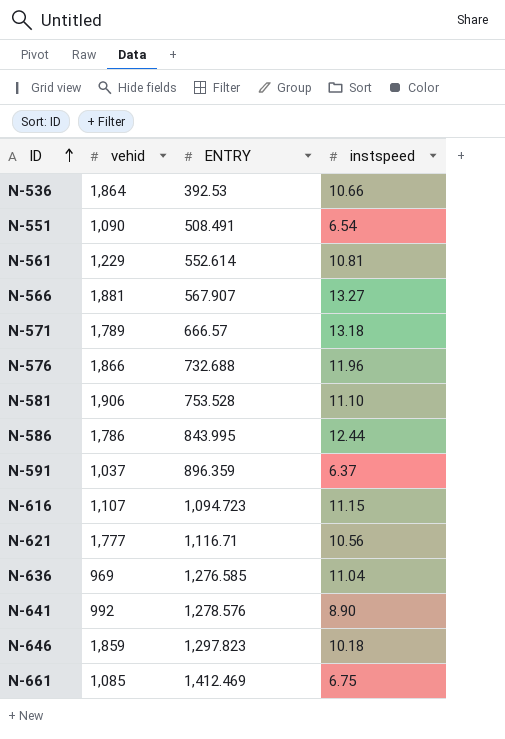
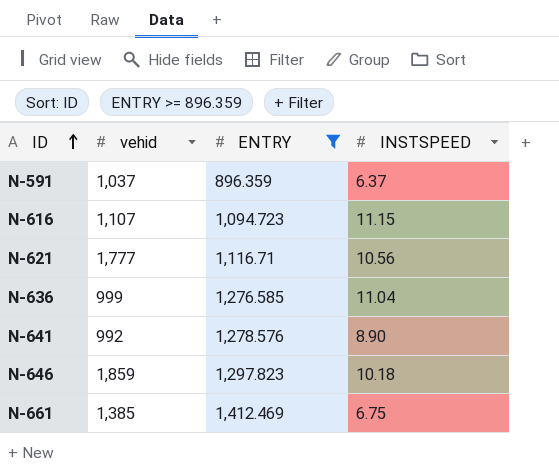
filter: none -> ENTRY >= 896.359
column name: instspeed -> INSTSPEED
N-636 | vehid: 969 -> 999
N-661 | vehid: 1,085 -> 1,385

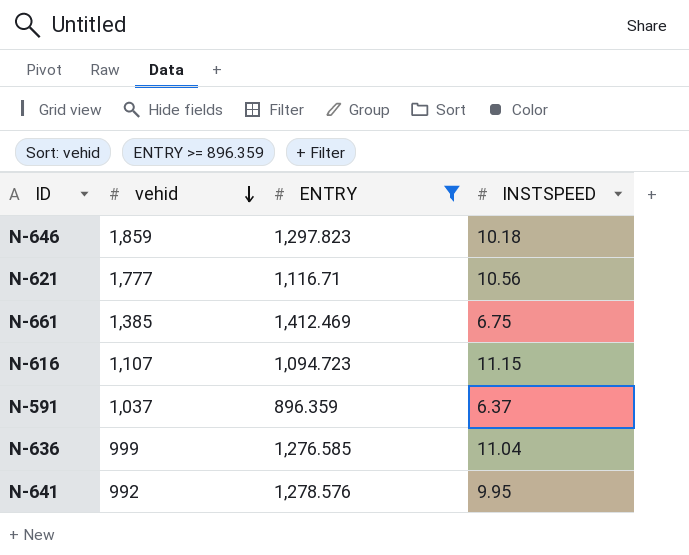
row order: ID ascending -> vehid descending
N-641 | INSTSPEED: 8.90 -> 9.95

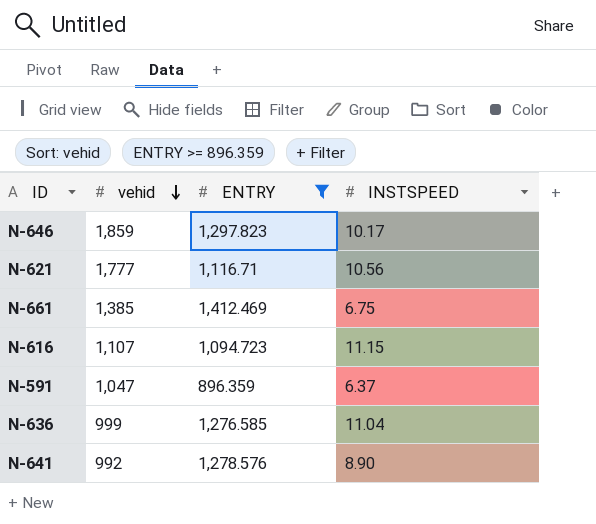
N-646 | INSTSPEED: 10.18 -> 10.17
N-591 | vehid: 1,037 -> 1,047
N-641 | INSTSPEED: 9.95 -> 8.90

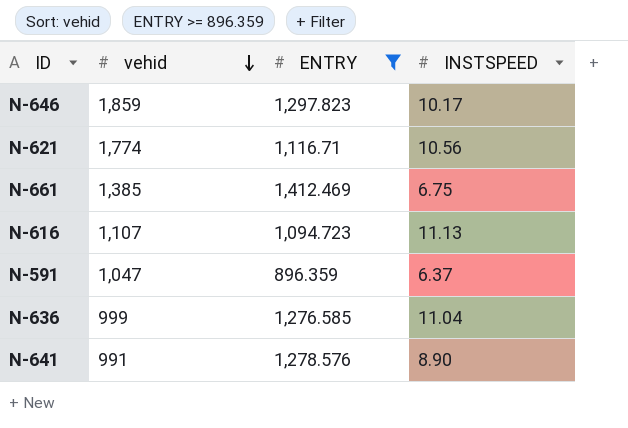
N-621 | vehid: 1,777 -> 1,774
N-616 | INSTSPEED: 11.15 -> 11.13
N-641 | vehid: 992 -> 991

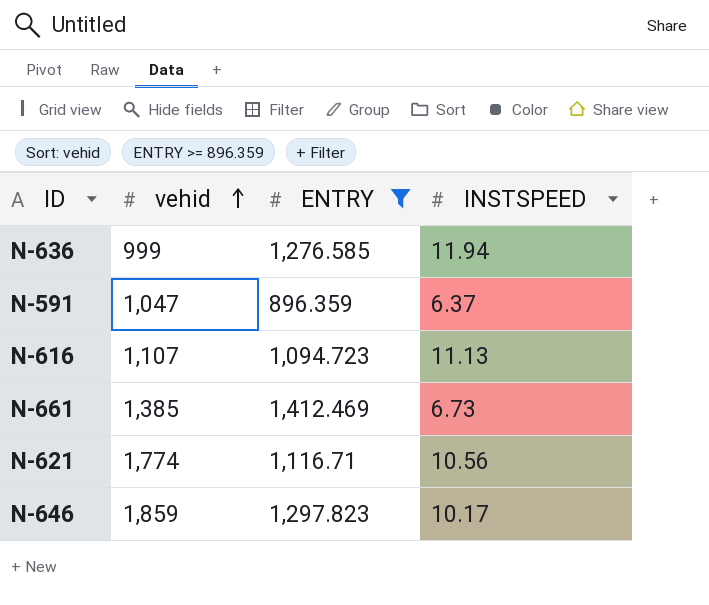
row order: vehid descending -> vehid ascending
row N-641: 991 | 1,278.576 | 8.90 -> none
N-636 | INSTSPEED: 11.04 -> 11.94
N-661 | INSTSPEED: 6.75 -> 6.73

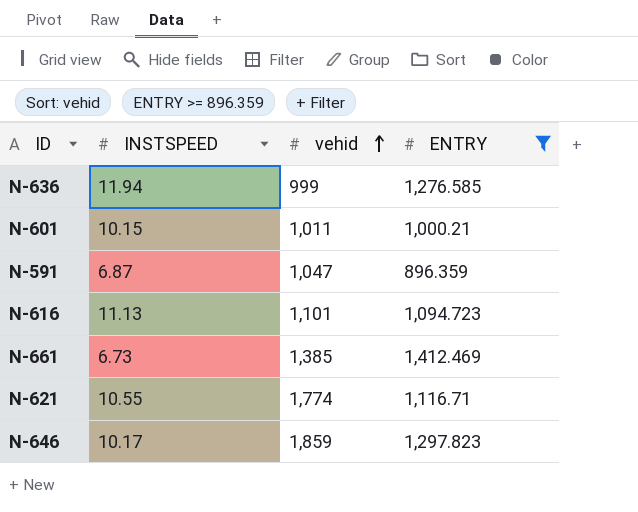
column INSTSPEED | position: 4 -> 2
row N-601: none -> 10.15 | 1,011 | 1,000.21
N-591 | INSTSPEED: 6.37 -> 6.87
N-616 | vehid: 1,107 -> 1,101
N-621 | INSTSPEED: 10.56 -> 10.55

